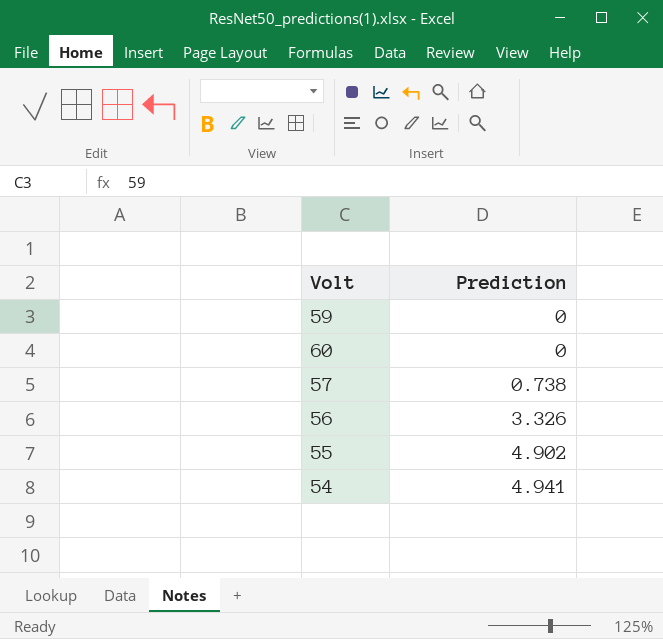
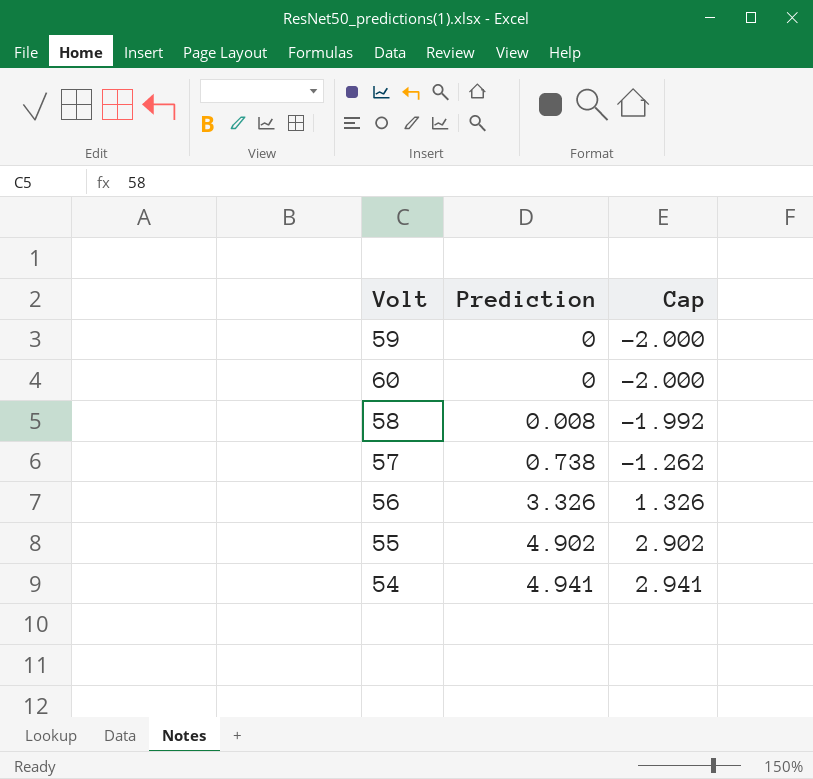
column Cap | formula: none -> [Prediction] - 2
row 58: none -> 0.008 | -1.992

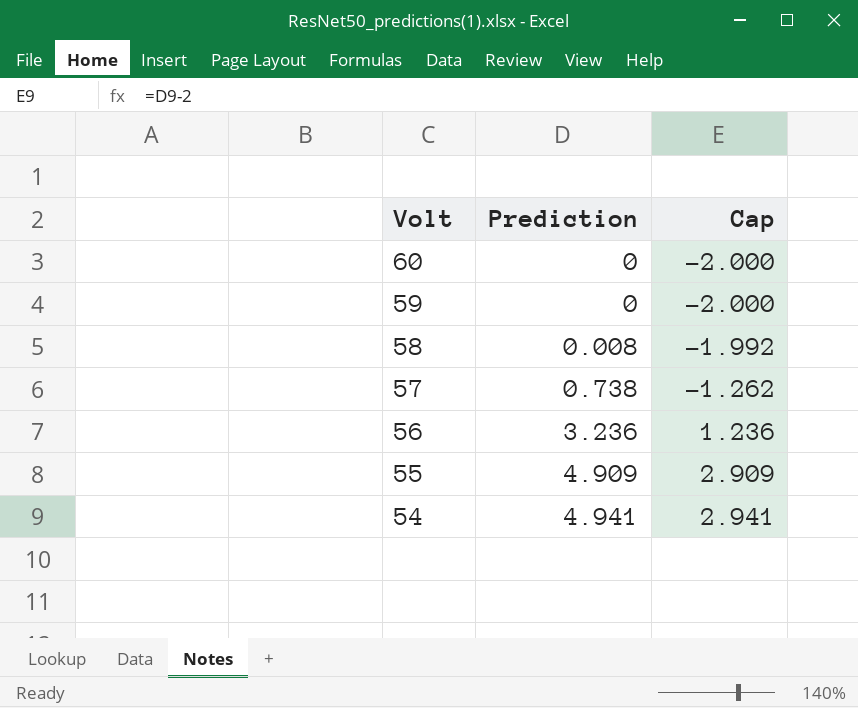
row order: Prediction ascending -> Volt descending
56 | Prediction: 3.326 -> 3.236
56 | Cap: 1.326 -> 1.236
55 | Prediction: 4.902 -> 4.909
55 | Cap: 2.902 -> 2.909

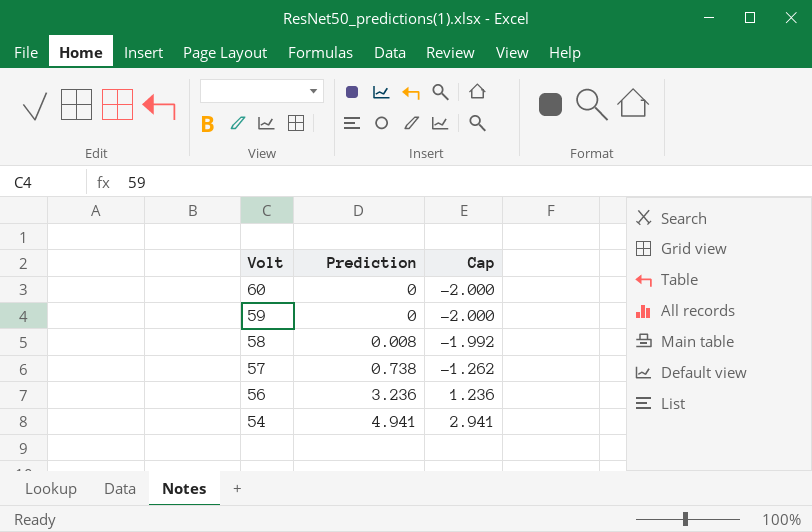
row 55: 4.909 | 2.909 -> none

